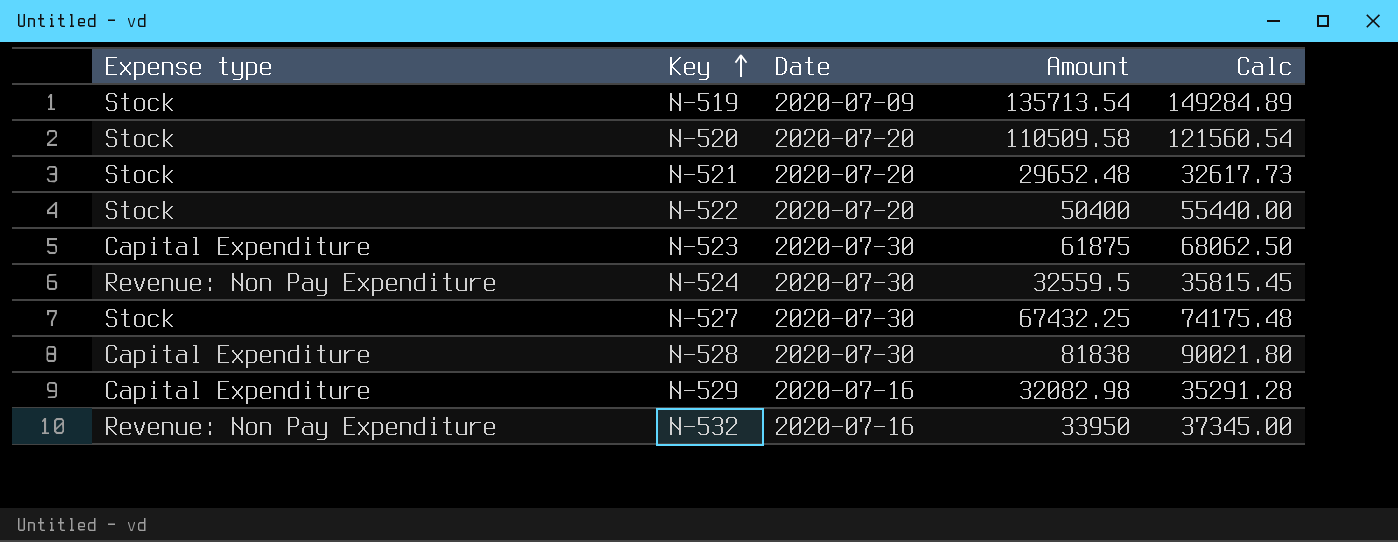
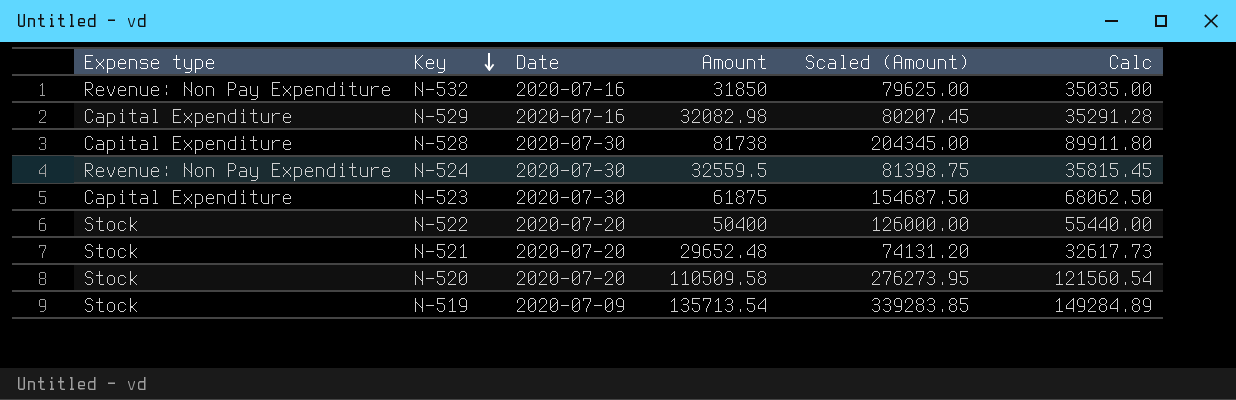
row order: Key ascending -> Key descending
column Scaled (Amount) | formula: none -> [Amount] * 2.5
row N-527: Stock | 2020-07-30 | 67432.25 | 74175.48 -> none
N-532 | Amount: 33950 -> 31850
N-532 | Calc: 37345.00 -> 35035.00
N-528 | Amount: 81838 -> 81738
N-528 | Calc: 90021.80 -> 89911.80

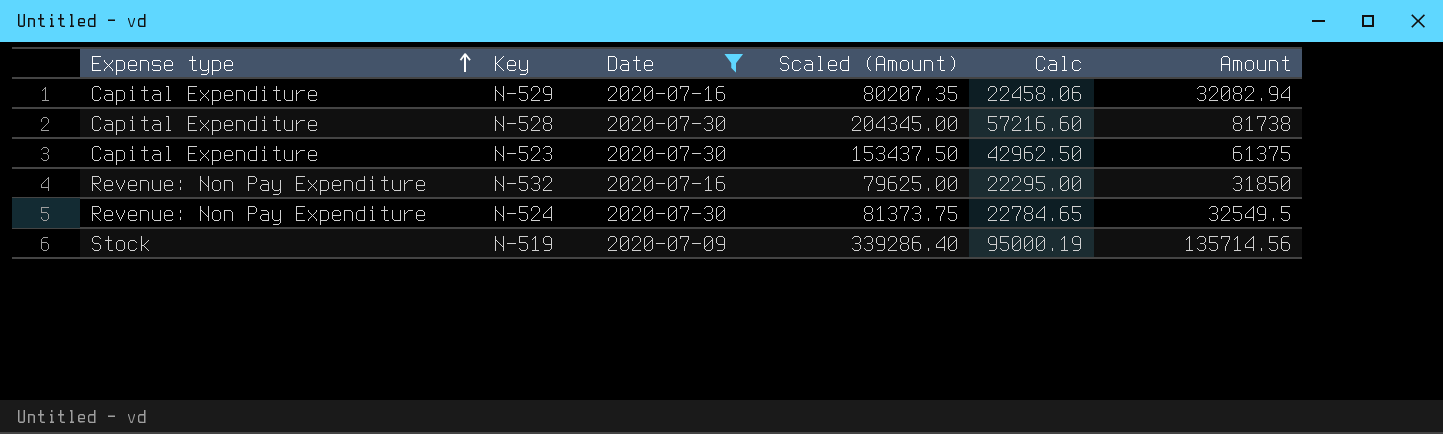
filter: none -> Date != 2020-07-20
row order: Key descending -> Expense type ascending
column Calc | formula: [Amount] * 1.1 -> [Amount] * 0.7
column Amount | position: 4 -> 6
N-529 | Scaled (Amount): 80207.45 -> 80207.35
N-529 | Amount: 32082.98 -> 32082.94
N-523 | Scaled (Amount): 154687.50 -> 153437.50
N-523 | Amount: 61875 -> 61375
N-524 | Scaled (Amount): 81398.75 -> 81373.75
N-524 | Amount: 32559.5 -> 32549.5
N-519 | Scaled (Amount): 339283.85 -> 339286.40
N-519 | Amount: 135713.54 -> 135714.56

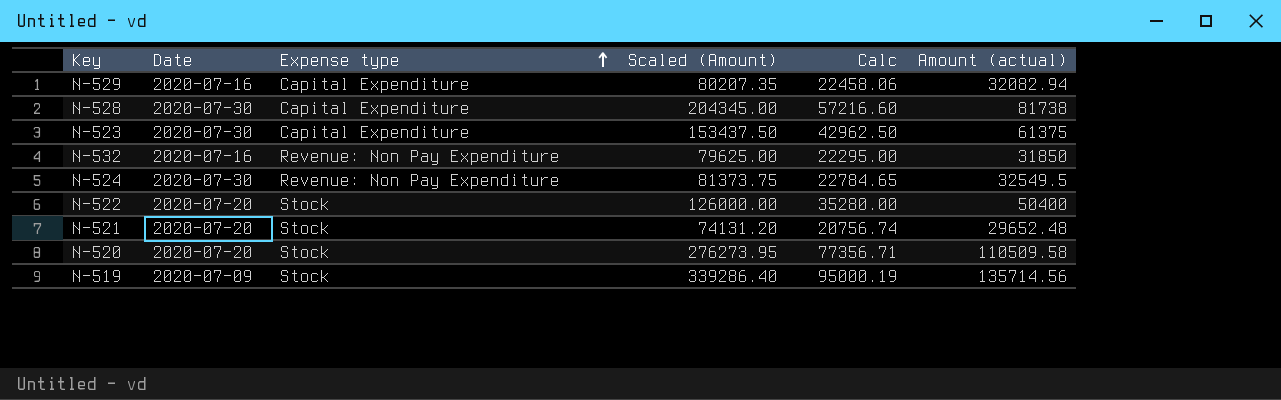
filter: Date != 2020-07-20 -> none
column Expense type | position: 1 -> 3
column name: Amount -> Amount (actual)

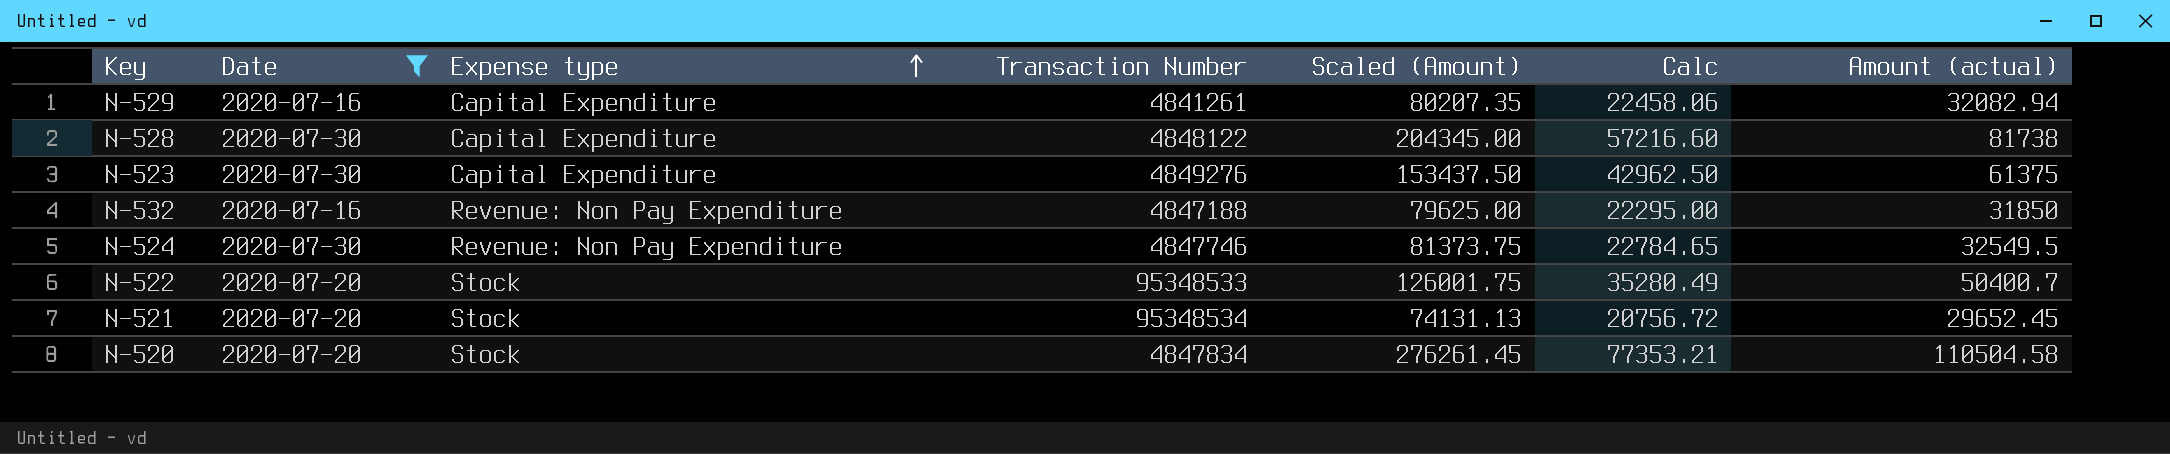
filter: none -> Date != 2020-07-09
column Transaction Number | position: none -> 4
N-522 | Scaled (Amount): 126000.00 -> 126001.75
N-522 | Calc: 35280.00 -> 35280.49
N-522 | Amount (actual): 50400 -> 50400.7
N-521 | Scaled (Amount): 74131.20 -> 74131.13
N-521 | Calc: 20756.74 -> 20756.72
N-521 | Amount (actual): 29652.48 -> 29652.45
N-520 | Scaled (Amount): 276273.95 -> 276261.45
N-520 | Calc: 77356.71 -> 77353.21
N-520 | Amount (actual): 110509.58 -> 110504.58

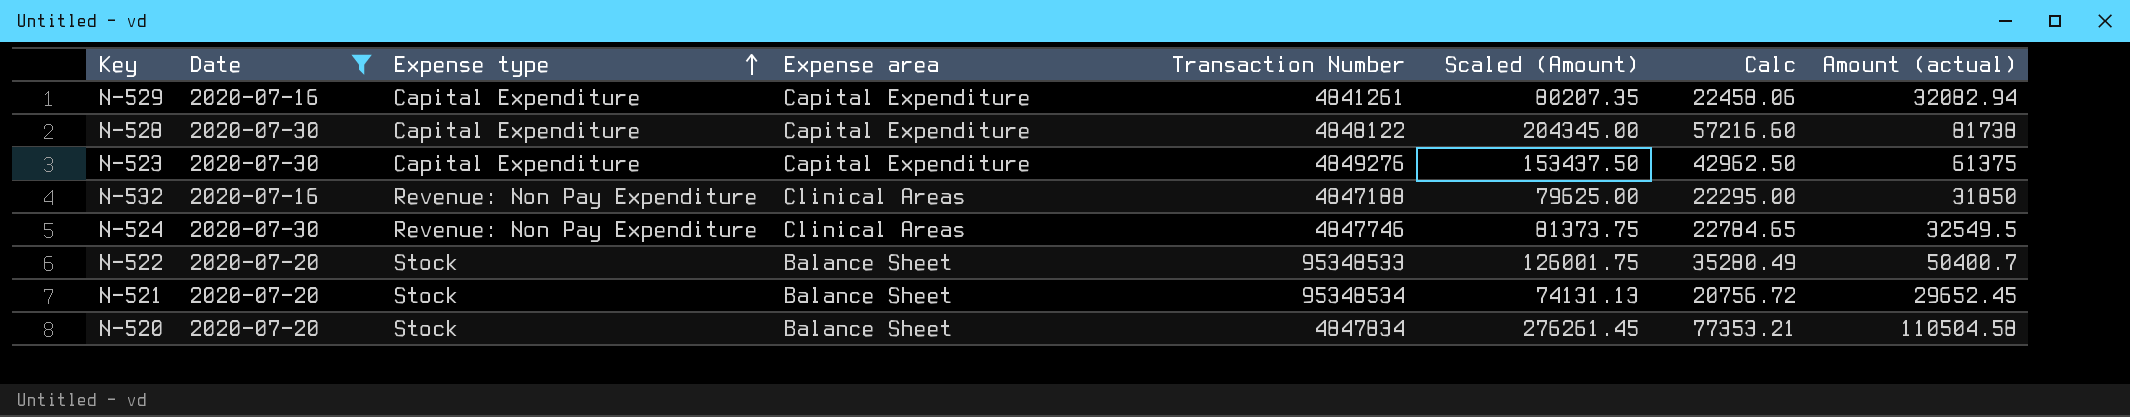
column Expense area | position: none -> 4

